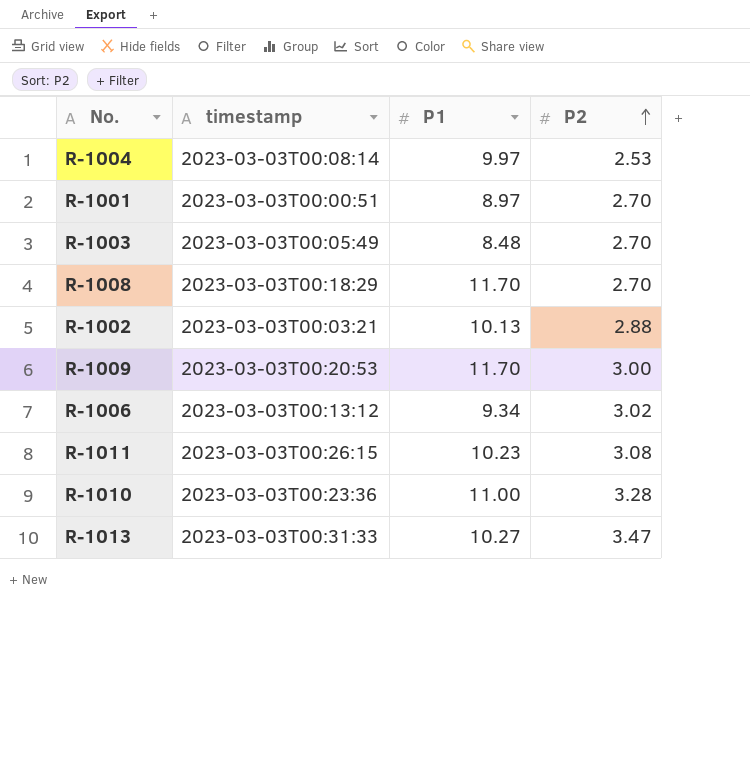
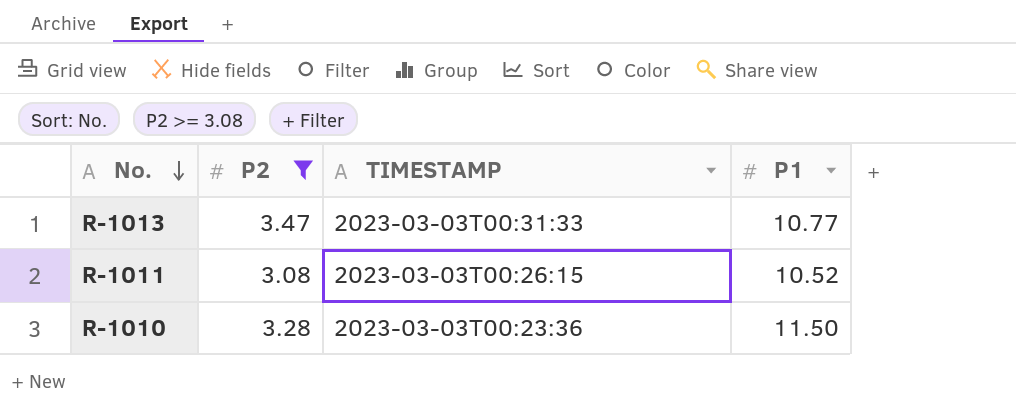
filter: none -> P2 >= 3.08
row order: P2 ascending -> No. descending
column P2 | position: 4 -> 2
column name: timestamp -> TIMESTAMP
R-1013 | P1: 10.27 -> 10.77
R-1011 | P1: 10.23 -> 10.52
R-1010 | P1: 11.00 -> 11.50

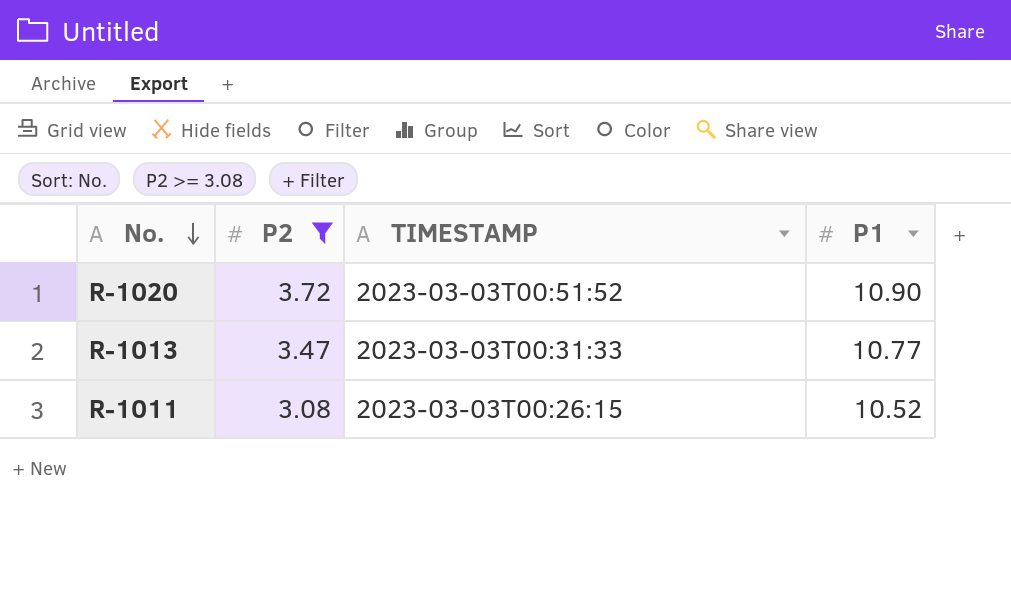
row R-1010: 3.28 | 2023-03-03T00:23:36 | 11.50 -> none
row R-1020: none -> 3.72 | 2023-03-03T00:51:52 | 10.90

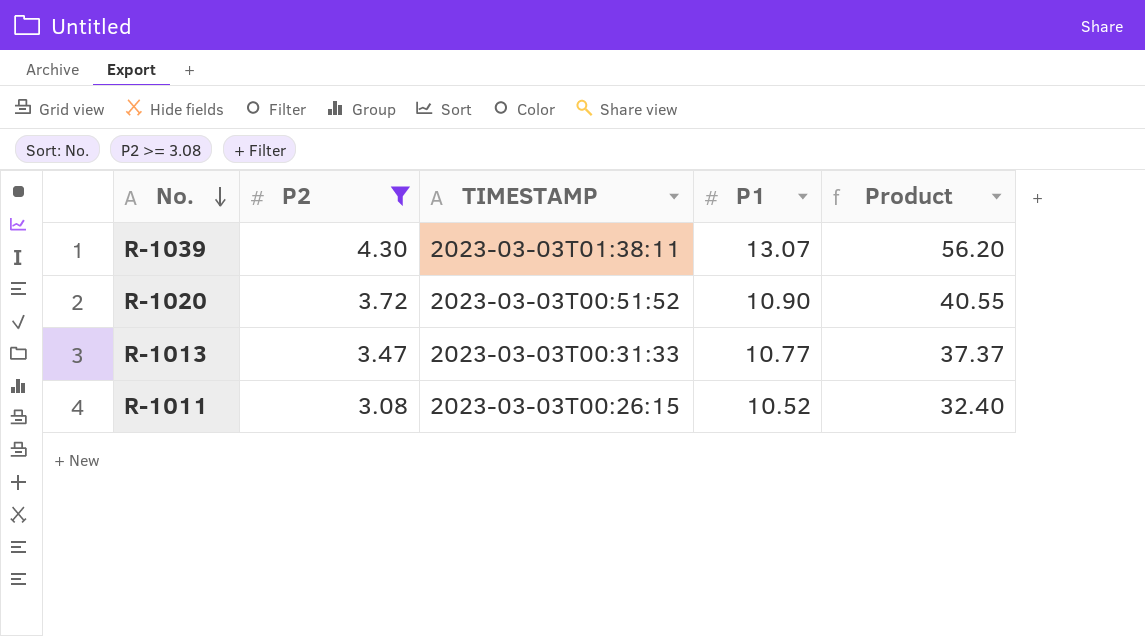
column Product | formula: none -> [P2] * [P1]
row R-1039: none -> 4.30 | 2023-03-03T01:38:11 | 13.07 | 56.20

